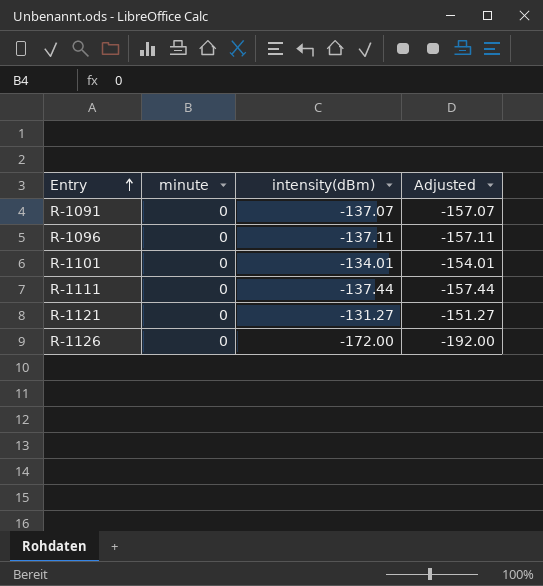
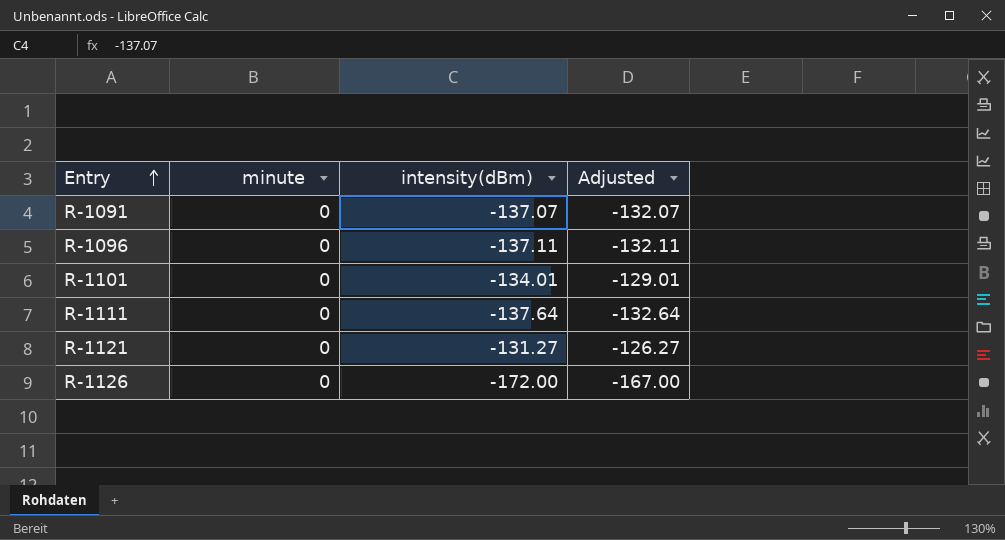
column Adjusted | formula: [intensity(dBm)] - 20 -> [intensity(dBm)] + 5
R-1111 | intensity(dBm): -137.44 -> -137.64

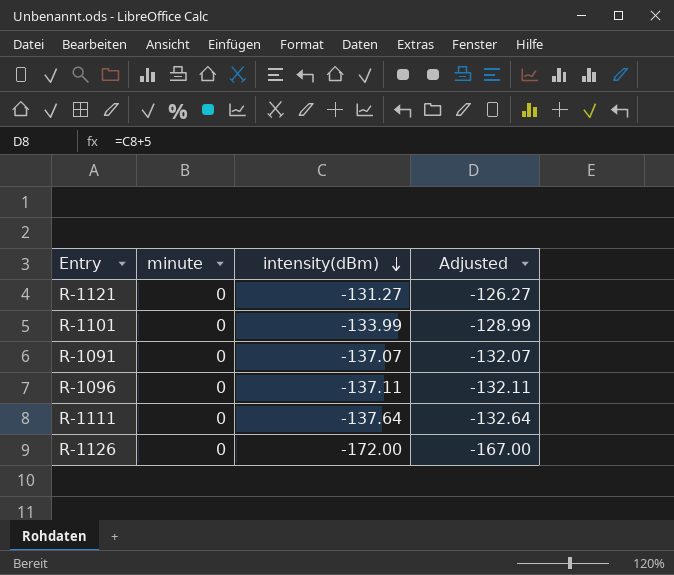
row order: Entry ascending -> intensity(dBm) descending
R-1101 | intensity(dBm): -134.01 -> -133.99
R-1101 | Adjusted: -129.01 -> -128.99

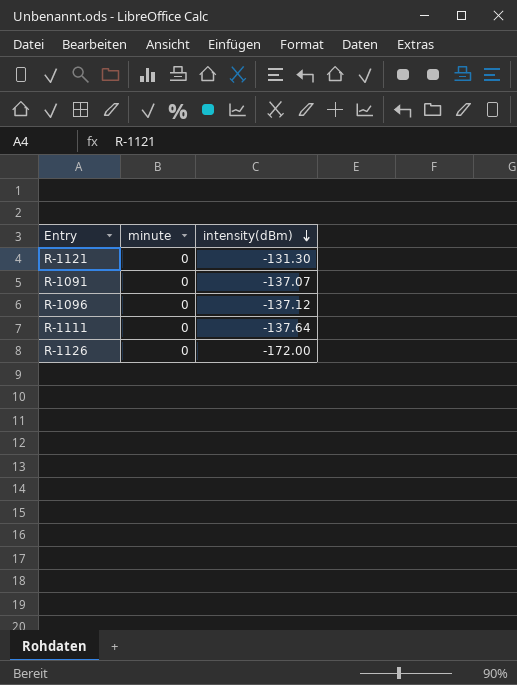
column Adjusted | formula: [intensity(dBm)] + 5 -> none
row R-1101: 0 | -133.99 | -128.99 -> none
R-1121 | intensity(dBm): -131.27 -> -131.30
R-1096 | intensity(dBm): -137.11 -> -137.12

